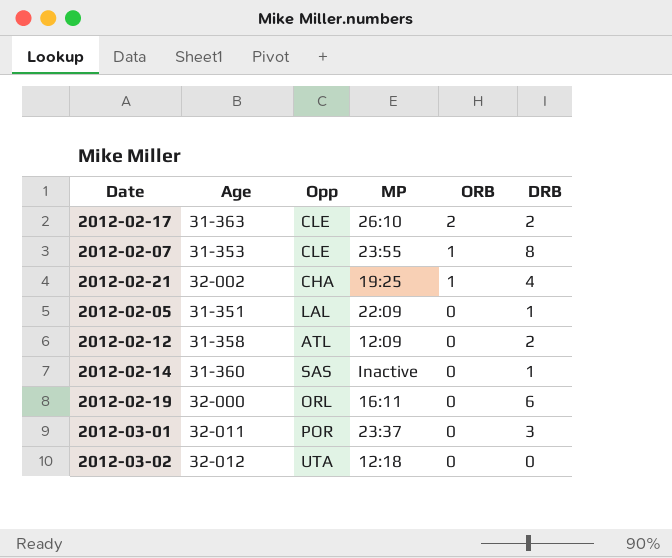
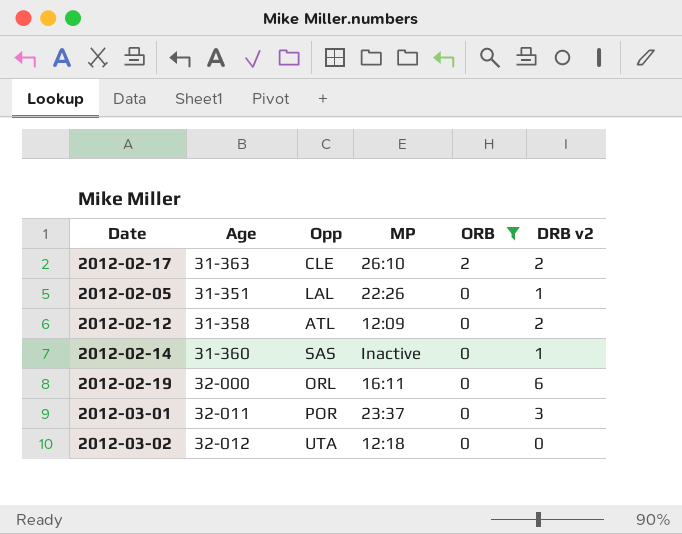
filter: none -> ORB != 1
column name: DRB -> DRB v2
2012-02-05 | MP: 22:09 -> 22:26

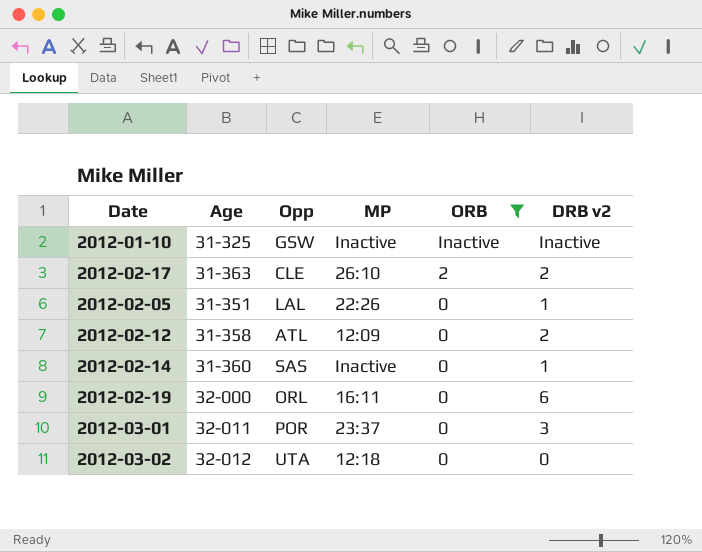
row 2012-01-10: none -> 31-325 | GSW | Inactive | Inactive | Inactive

